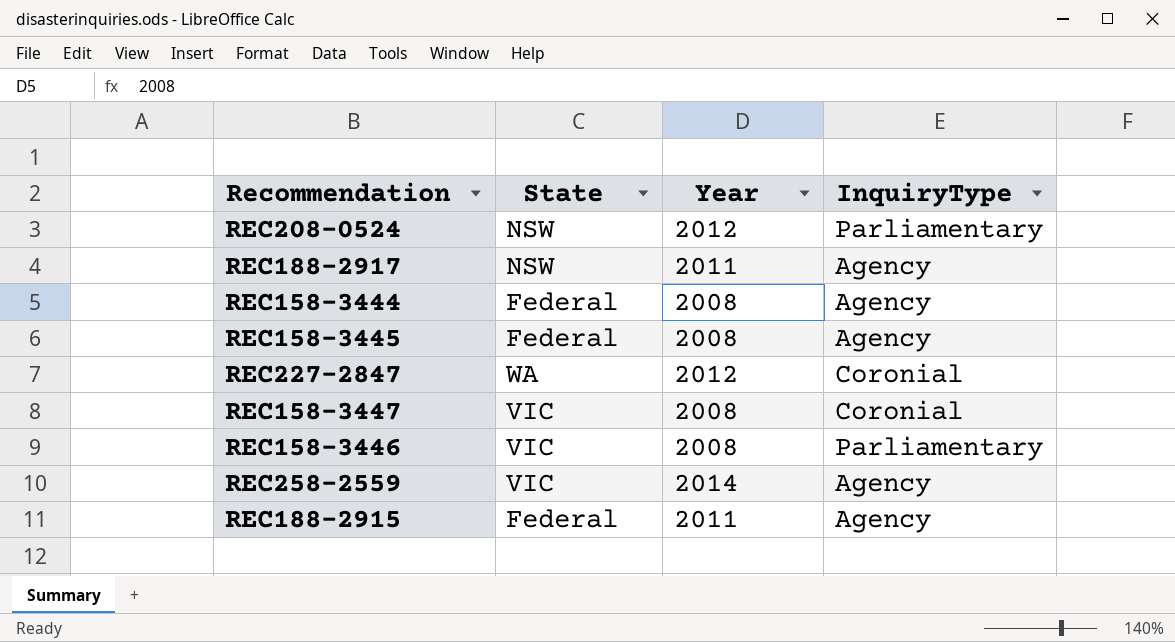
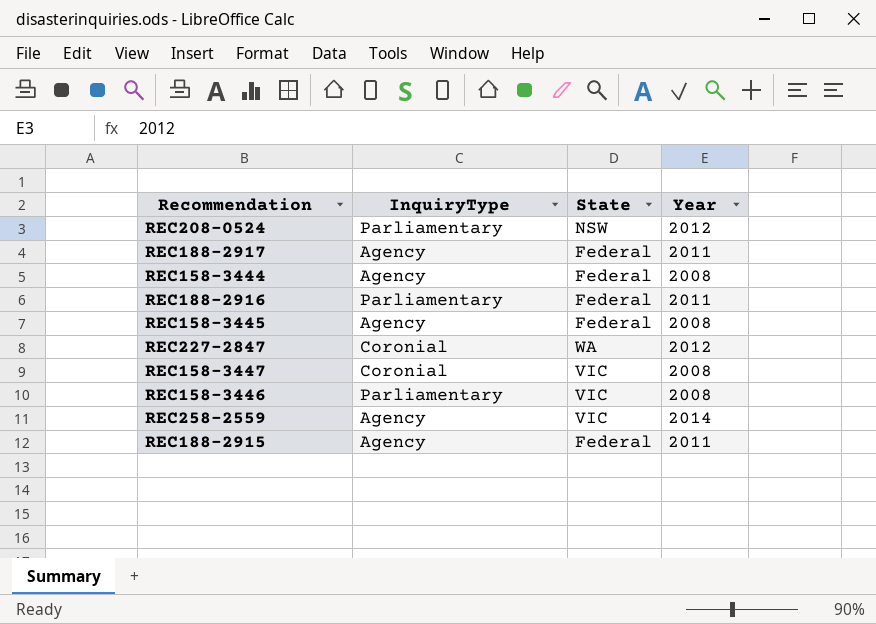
column InquiryType | position: 4 -> 2
REC188-2917 | State: NSW -> Federal
row REC188-2916: none -> Parliamentary | Federal | 2011

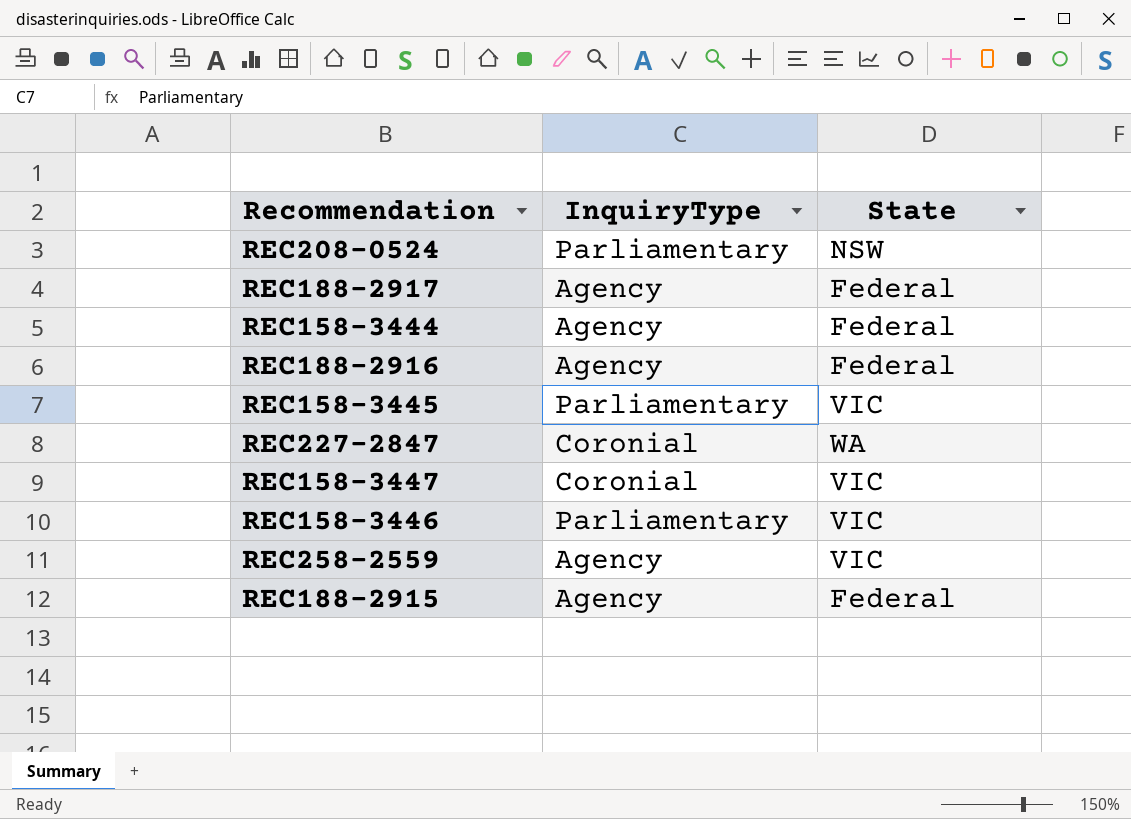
column Year | position: 4 -> none
REC188-2916 | InquiryType: Parliamentary -> Agency
REC158-3445 | InquiryType: Agency -> Parliamentary
REC158-3445 | State: Federal -> VIC

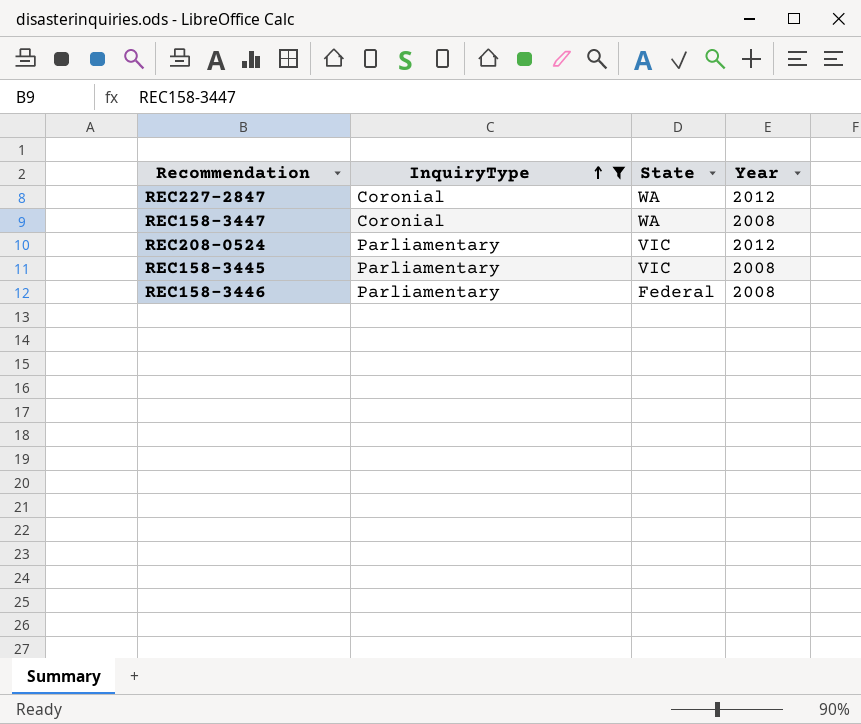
filter: none -> InquiryType != Agency
row order: none -> InquiryType ascending
column Year | position: none -> 4
REC158-3447 | State: VIC -> WA
REC208-0524 | State: NSW -> VIC
REC158-3446 | State: VIC -> Federal

